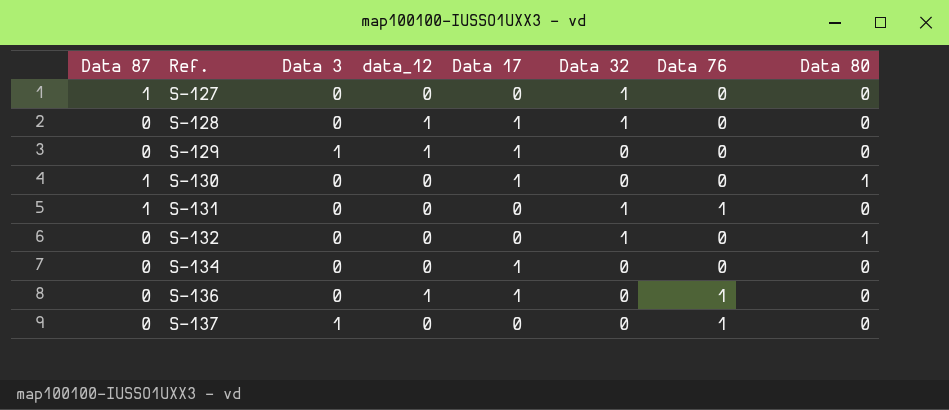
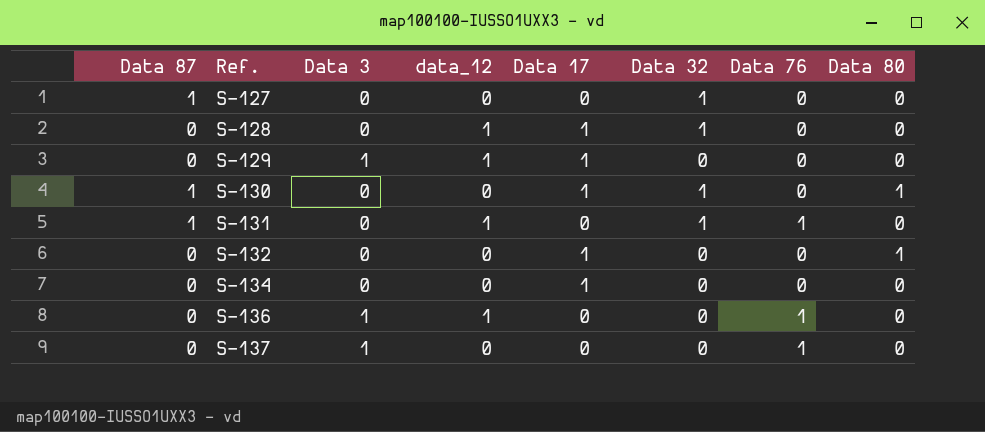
S-130 | Data 32: 0 -> 1
S-131 | data_12: 0 -> 1
S-132 | Data 17: 0 -> 1
S-132 | Data 32: 1 -> 0
S-136 | Data 3: 0 -> 1
S-136 | Data 17: 1 -> 0

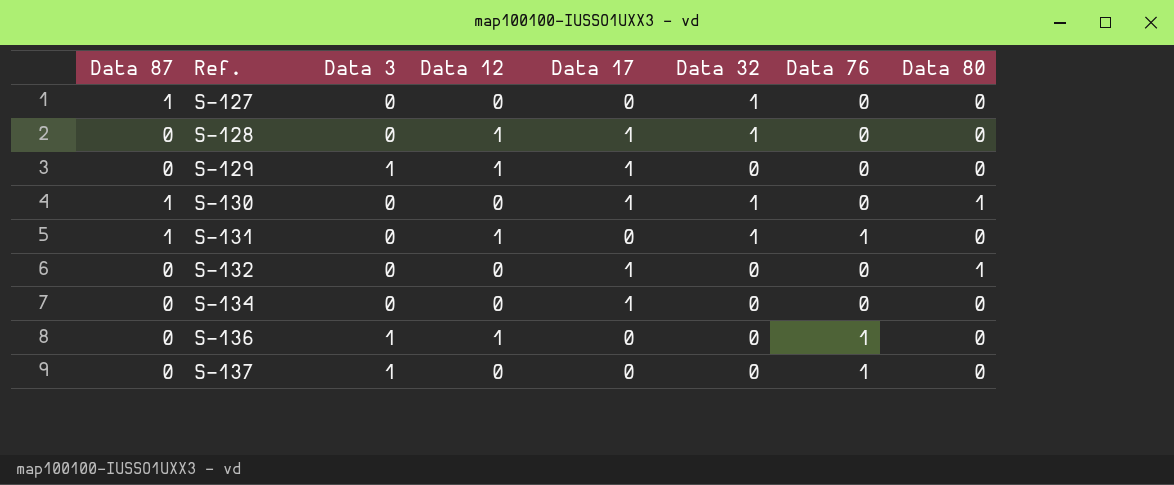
column name: data_12 -> Data 12

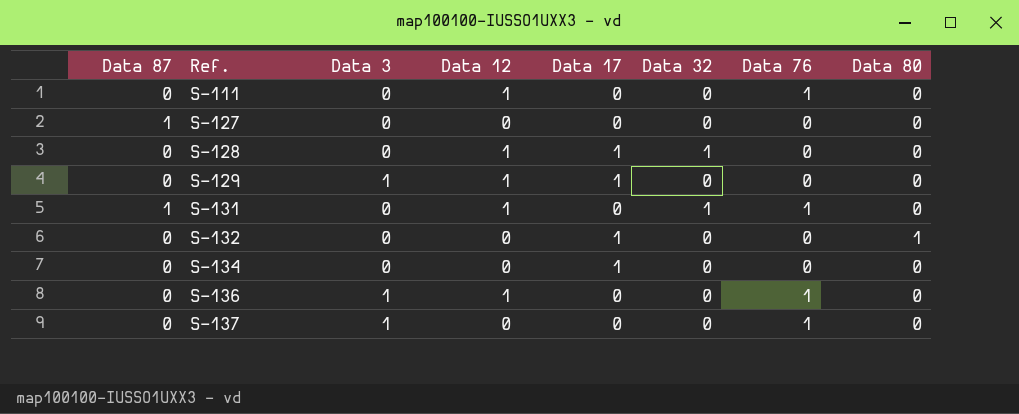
row S-130: 1 | 0 | 0 | 1 | 1 | 0 | 1 -> none
row S-111: none -> 0 | 0 | 1 | 0 | 0 | 1 | 0
S-127 | Data 32: 1 -> 0

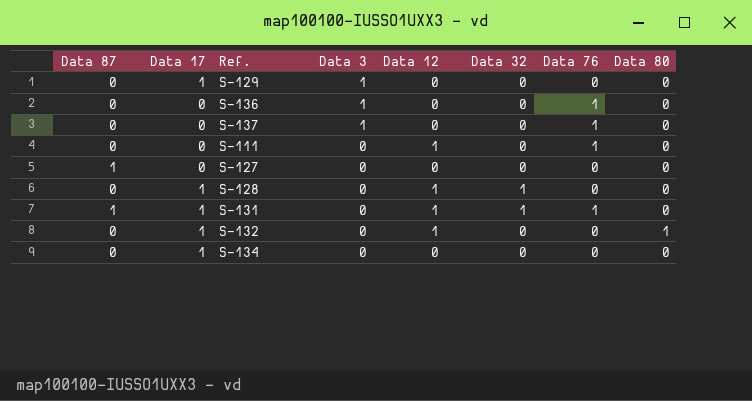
row order: Ref. ascending -> Data 3 descending
column Data 17 | position: 5 -> 2
S-129 | Data 12: 1 -> 0
S-136 | Data 12: 1 -> 0
S-131 | Data 17: 0 -> 1
S-132 | Data 12: 0 -> 1

